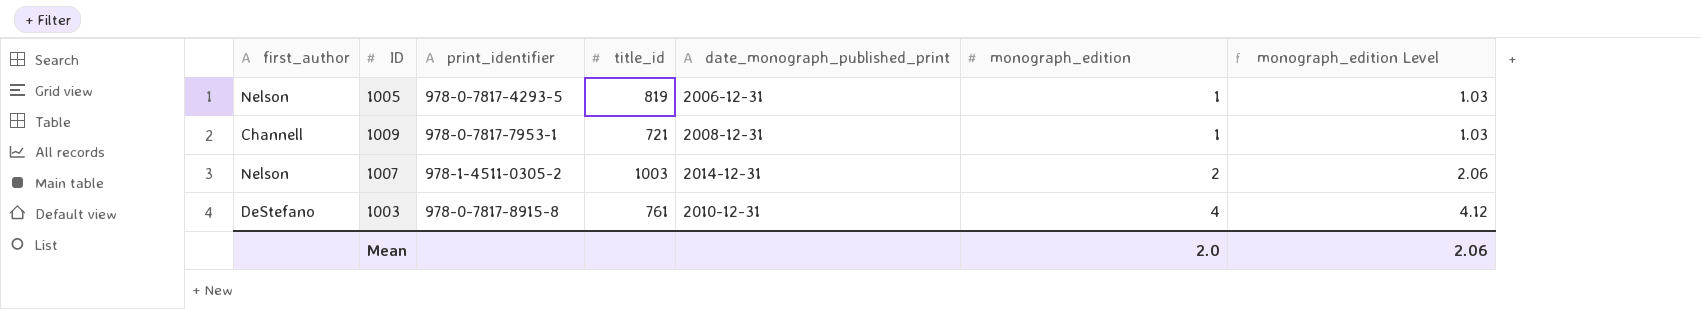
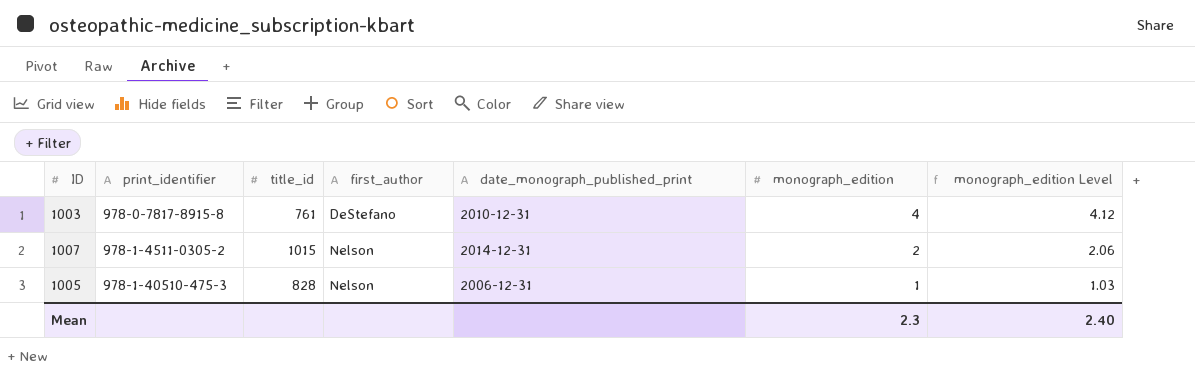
row order: monograph_edition ascending -> print_identifier ascending
column first_author | position: 1 -> 4
row 1009: Channell | 978-0-7817-7953-1 | 721 | 2008-12-31 | 1 | 1.03 -> none
1007 | title_id: 1003 -> 1015
1005 | print_identifier: 978-0-7817-4293-5 -> 978-1-40510-475-3
1005 | title_id: 819 -> 828
Mean | monograph_edition: 2.0 -> 2.3
Mean | monograph_edition Level: 2.06 -> 2.40

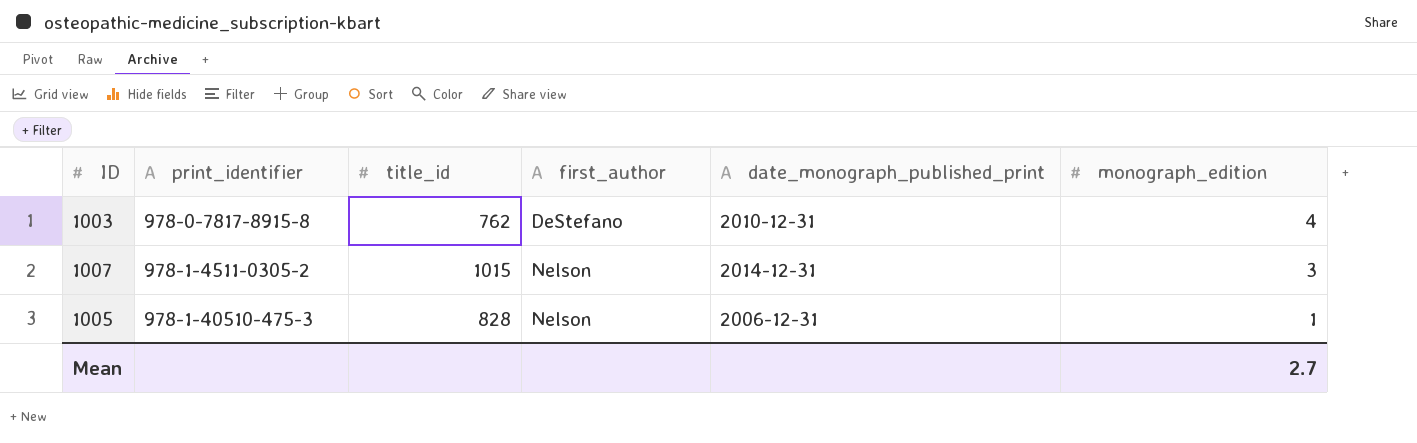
column monograph_edition Level | formula: [monograph_edition] * 1.03 -> none
1003 | title_id: 761 -> 762
1007 | monograph_edition: 2 -> 3
Mean | monograph_edition: 2.3 -> 2.7

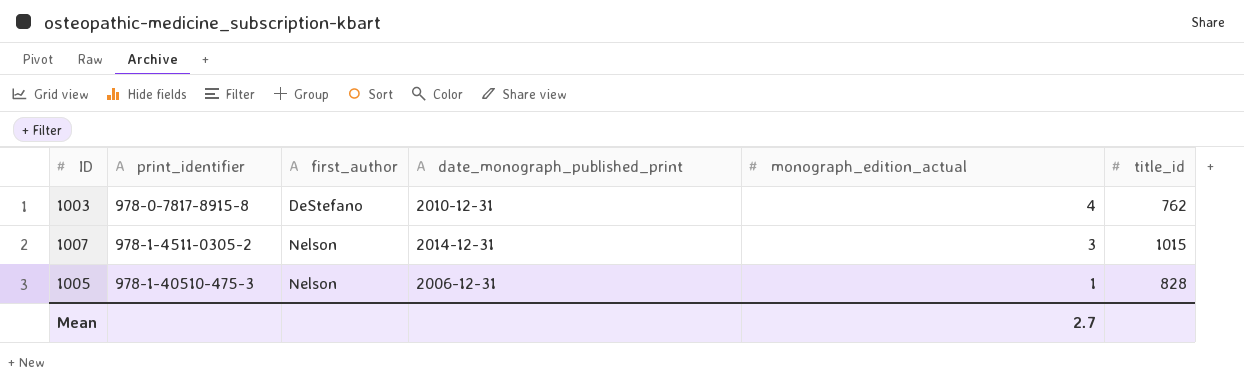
column name: monograph_edition -> monograph_edition_actual
column title_id | position: 3 -> 6

